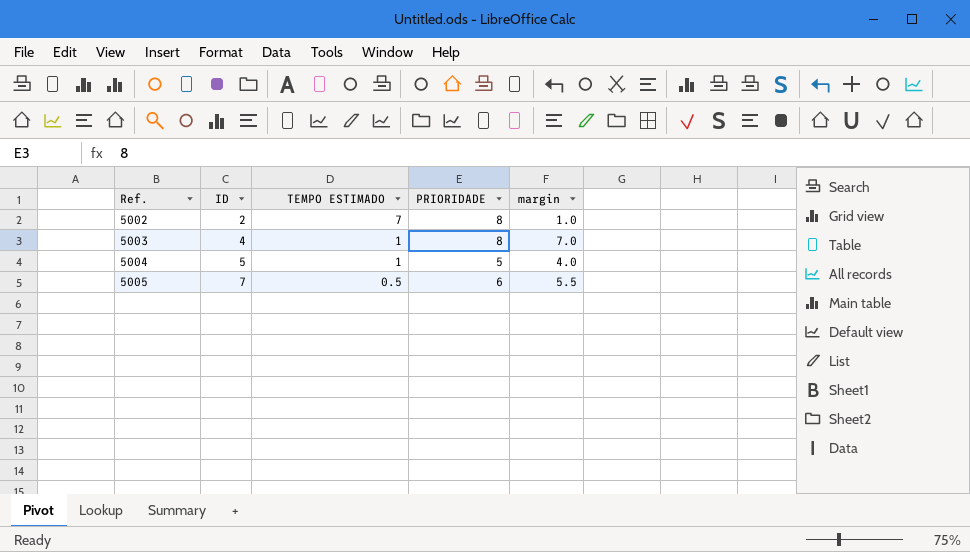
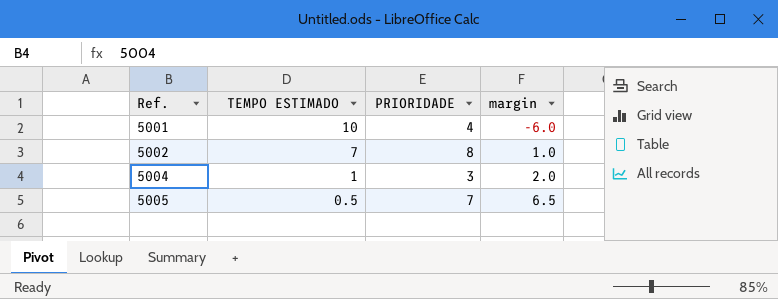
column ID | position: 2 -> none
row 5003: 4 | 1 | 8 | 7.0 -> none
row 5001: none -> 10 | 4 | -6.0
5004 | PRIORIDADE: 5 -> 3
5004 | margin: 4.0 -> 2.0
5005 | PRIORIDADE: 6 -> 7
5005 | margin: 5.5 -> 6.5

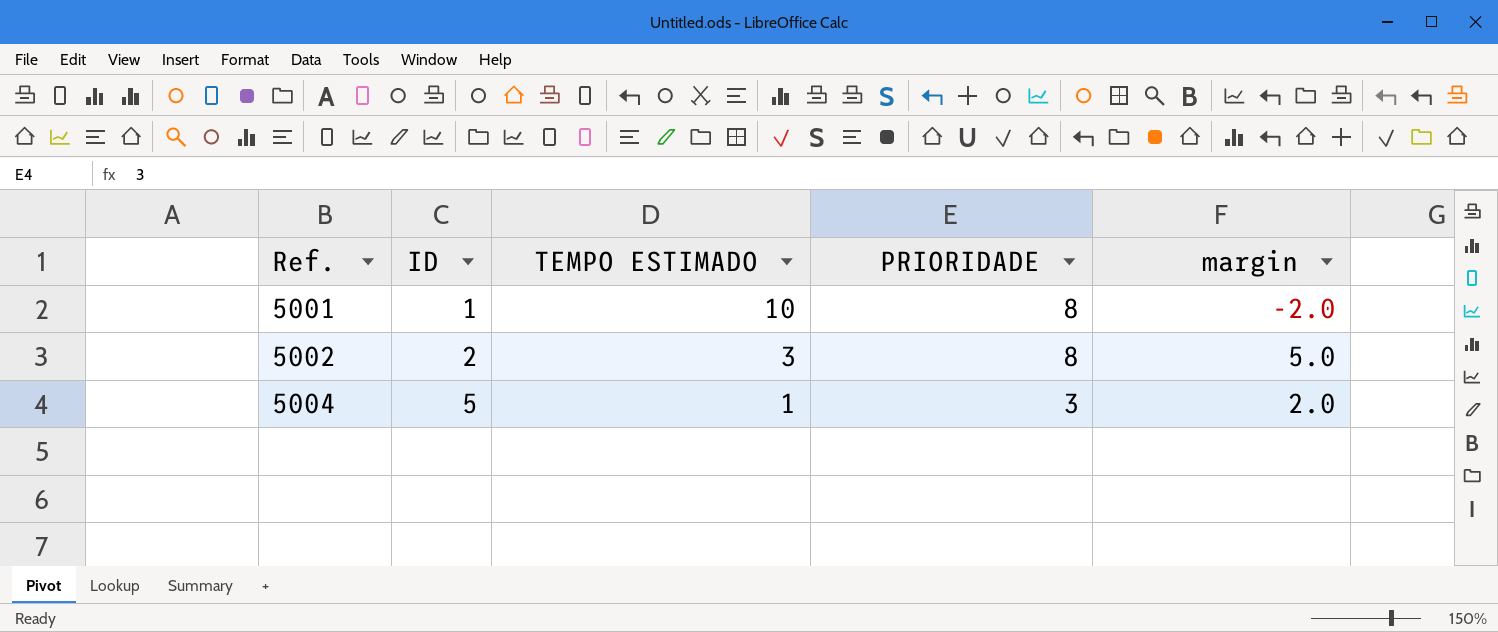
column ID | position: none -> 2
row 5005: 0.5 | 7 | 6.5 -> none
5001 | PRIORIDADE: 4 -> 8
5001 | margin: -6.0 -> -2.0
5002 | TEMPO ESTIMADO: 7 -> 3
5002 | margin: 1.0 -> 5.0

